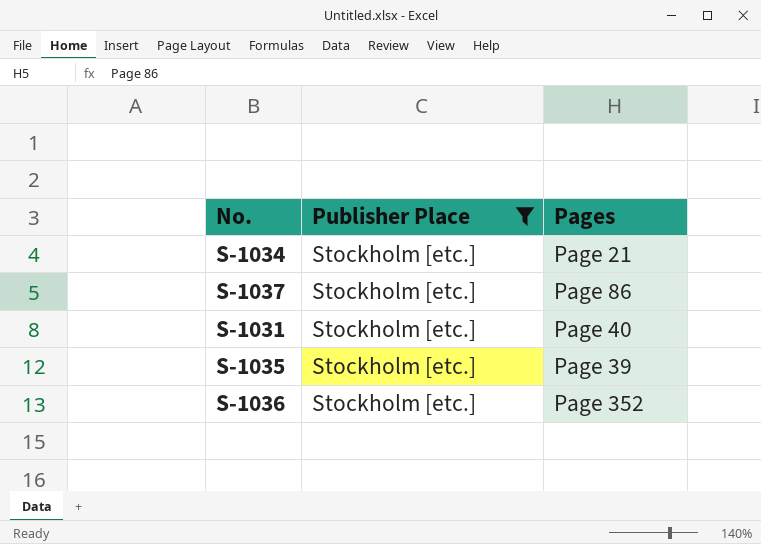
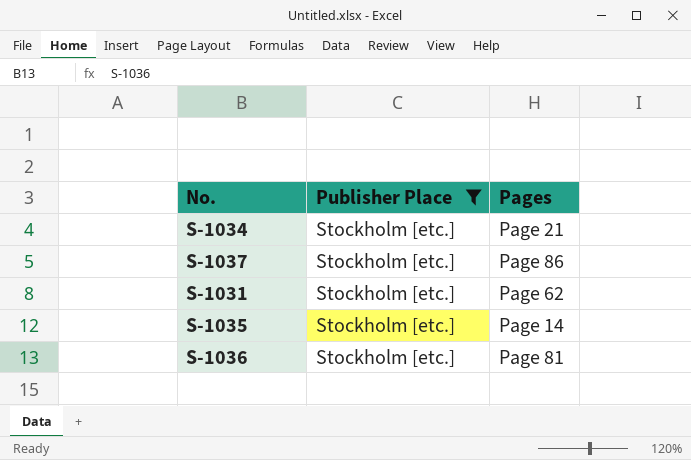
S-1031 | Pages: Page 40 -> Page 62
S-1035 | Pages: Page 39 -> Page 14
S-1036 | Pages: Page 352 -> Page 81

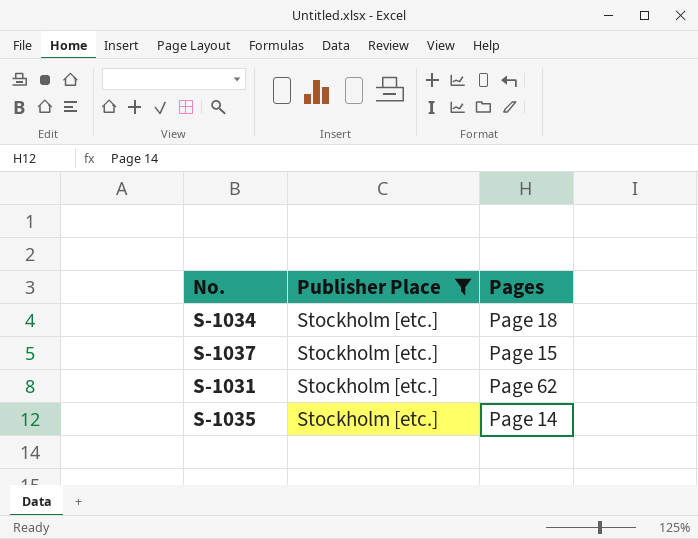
row S-1036: Stockholm [etc.] | Page 81 -> none
S-1034 | Pages: Page 21 -> Page 18
S-1037 | Pages: Page 86 -> Page 15

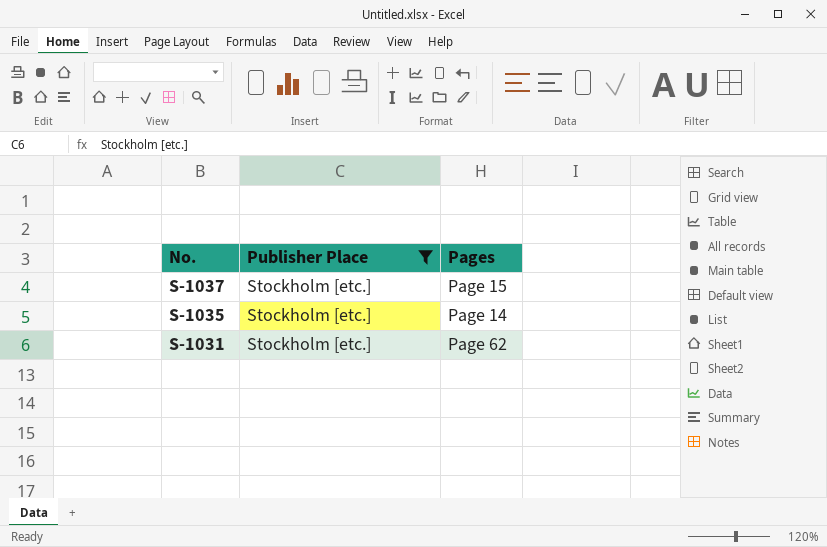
row order: none -> No. descending
row S-1034: Stockholm [etc.] | Page 18 -> none

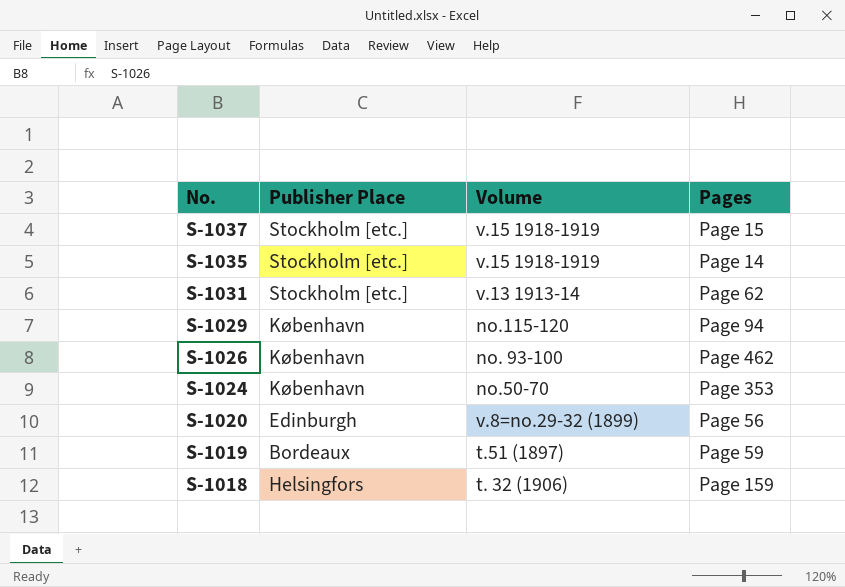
filter: Publisher Place = Stockholm [etc.] -> none
column Volume | position: none -> 3

